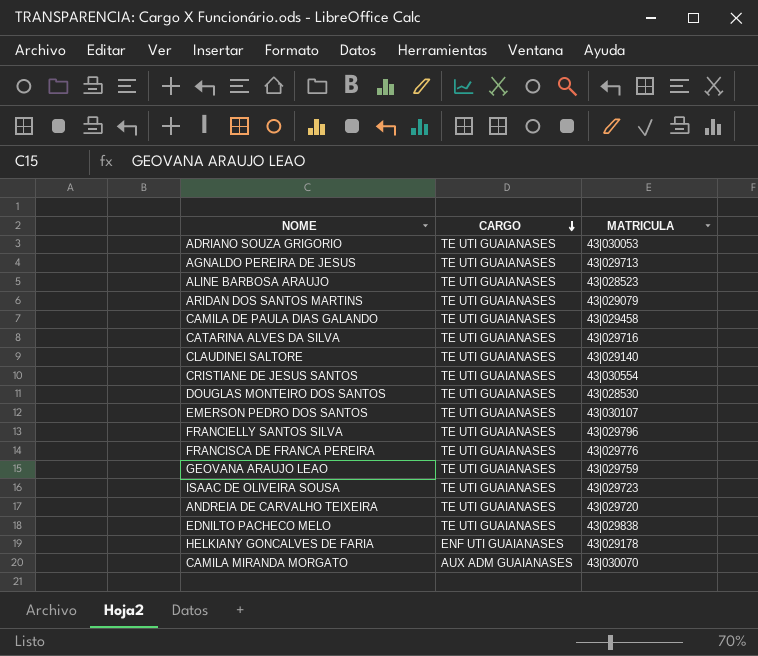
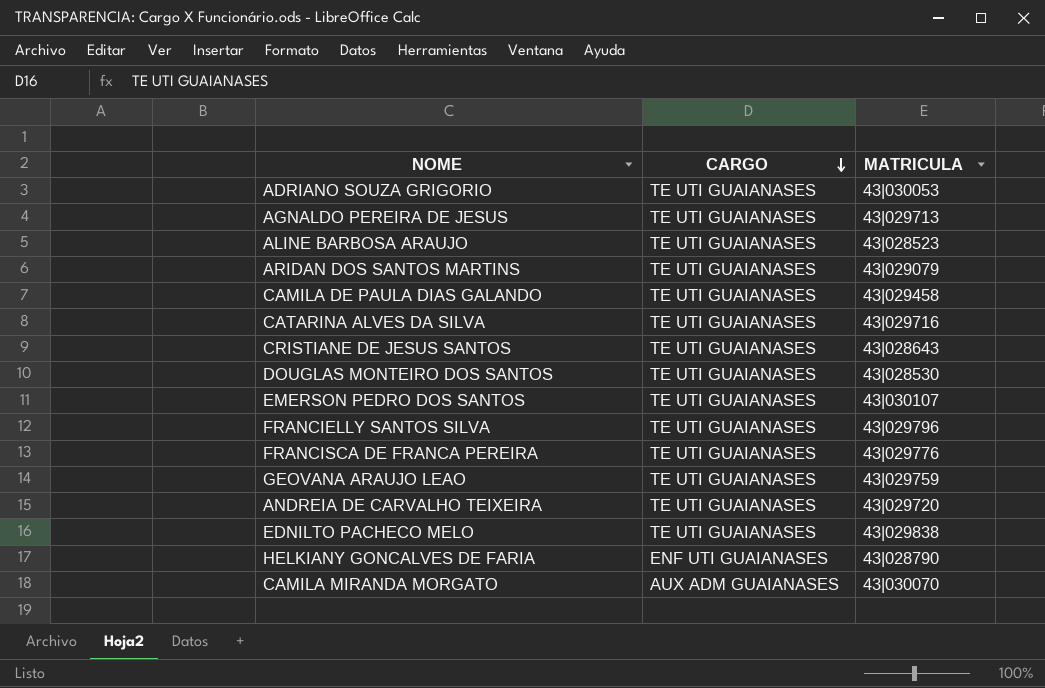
row CLAUDINEI SALTORE: TE UTI GUAIANASES | 43|029140 -> none
row ISAAC DE OLIVEIRA SOUSA: TE UTI GUAIANASES | 43|029723 -> none
CRISTIANE DE JESUS SANTOS | MATRICULA: 43|030554 -> 43|028643
HELKIANY GONCALVES DE FARIA | MATRICULA: 43|029178 -> 43|028790

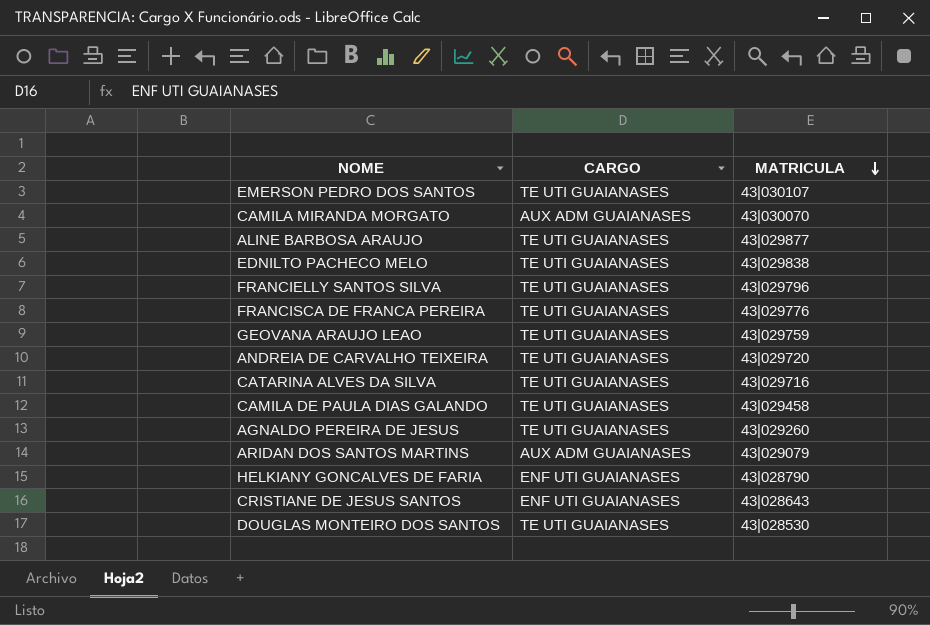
row order: CARGO descending -> MATRICULA descending
row ADRIANO SOUZA GRIGORIO: TE UTI GUAIANASES | 43|030053 -> none
ALINE BARBOSA ARAUJO | MATRICULA: 43|028523 -> 43|029877
AGNALDO PEREIRA DE JESUS | MATRICULA: 43|029713 -> 43|029260
ARIDAN DOS SANTOS MARTINS | CARGO: TE UTI GUAIANASES -> AUX ADM GUAIANASES
CRISTIANE DE JESUS SANTOS | CARGO: TE UTI GUAIANASES -> ENF UTI GUAIANASES

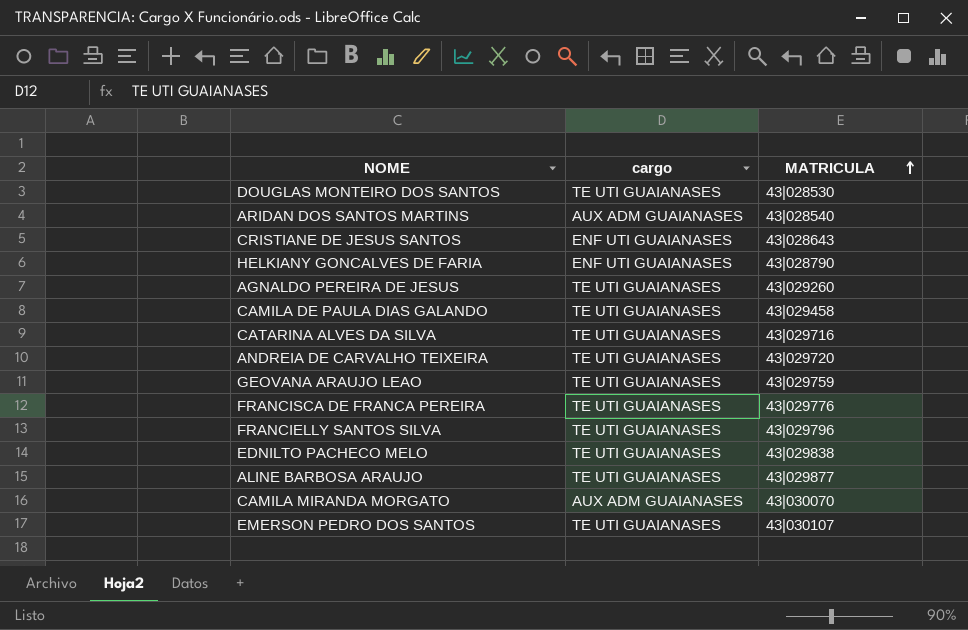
row order: MATRICULA descending -> MATRICULA ascending
column name: CARGO -> cargo
ARIDAN DOS SANTOS MARTINS | MATRICULA: 43|029079 -> 43|028540

